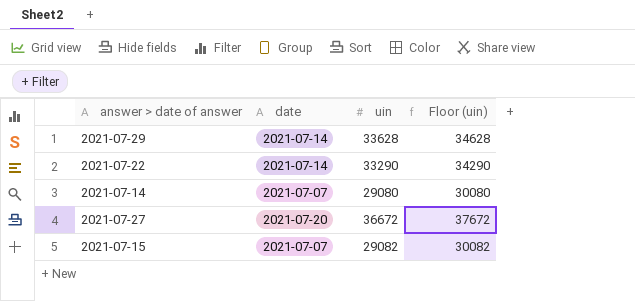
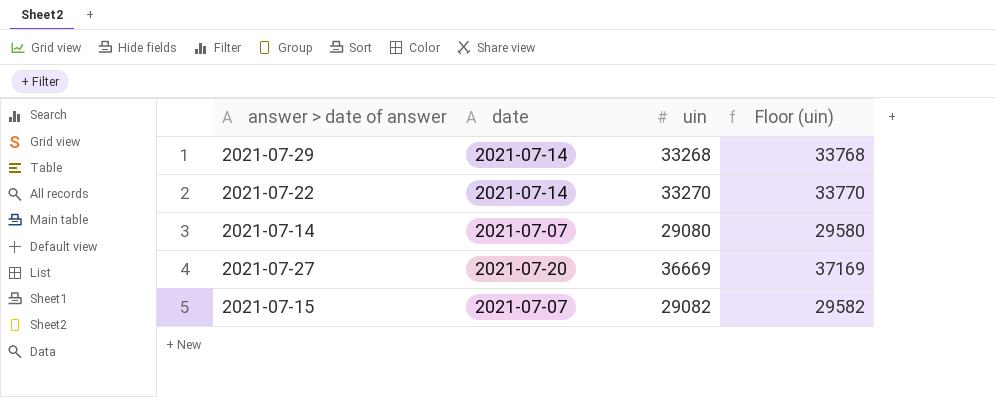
column Floor (uin) | formula: [uin] + 1000 -> [uin] + 500
2021-07-29 | uin: 33628 -> 33268
2021-07-22 | uin: 33290 -> 33270
2021-07-27 | uin: 36672 -> 36669

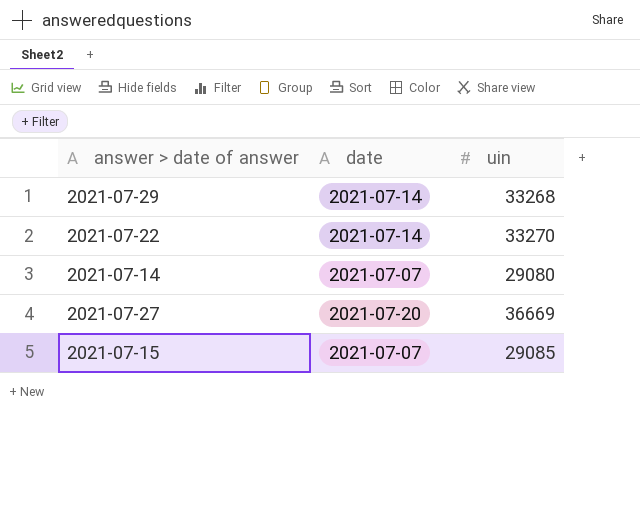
column Floor (uin) | formula: [uin] + 500 -> none
2021-07-15 | uin: 29082 -> 29085

